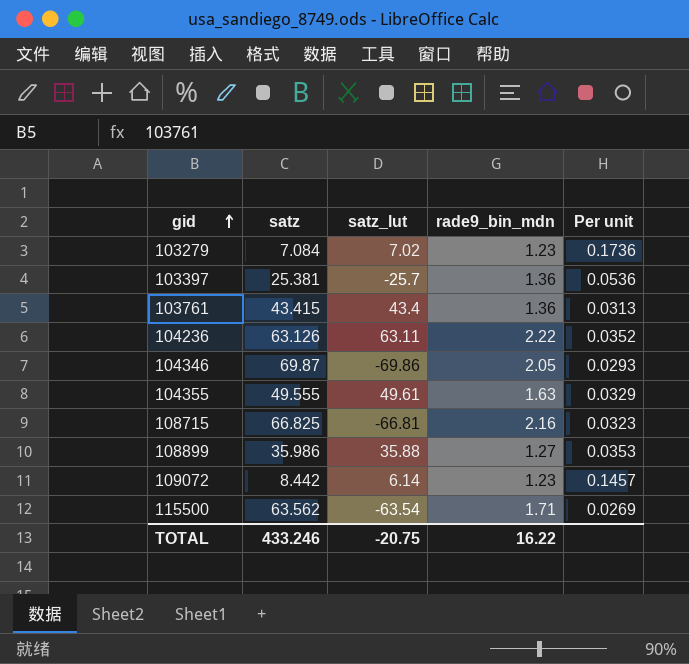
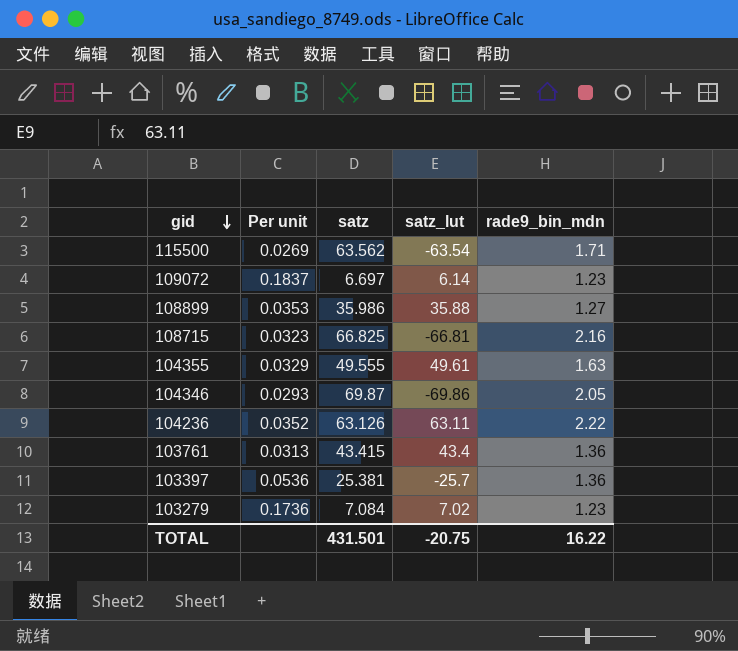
row order: gid ascending -> gid descending
column Per unit | position: 5 -> 2
109072 | Per unit: 0.1457 -> 0.1837
109072 | satz: 8.442 -> 6.697
TOTAL | satz: 433.246 -> 431.501

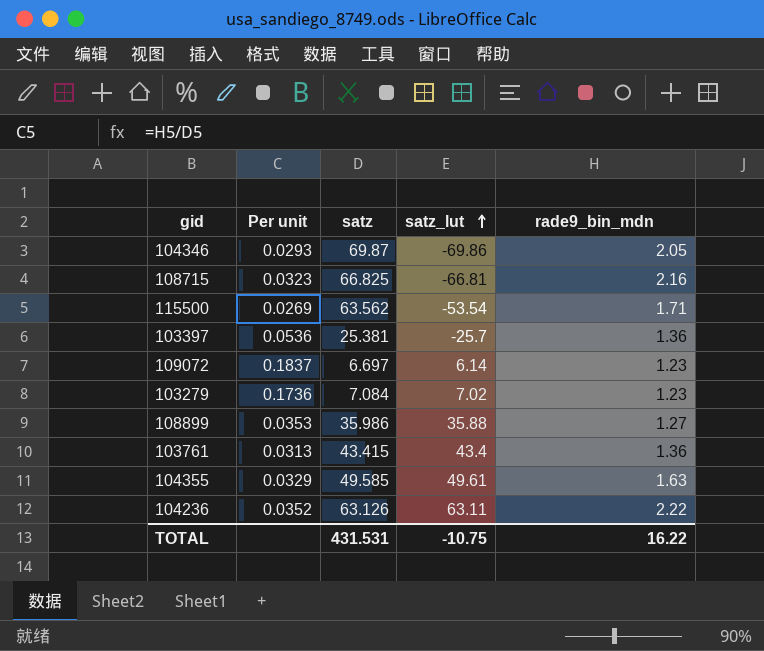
row order: gid descending -> satz_lut ascending
115500 | satz_lut: -63.54 -> -53.54
104355 | satz: 49.555 -> 49.585
TOTAL | satz: 431.501 -> 431.531
TOTAL | satz_lut: -20.75 -> -10.75

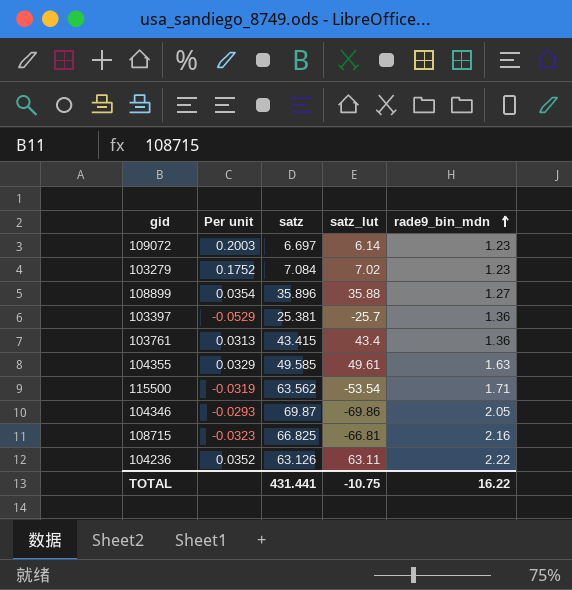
row order: satz_lut ascending -> rade9_bin_mdn ascending
column Per unit | formula: [rade9_bin_mdn] / [satz] -> [rade9_bin_mdn] / [satz_lut]
108899 | satz: 35.986 -> 35.896
TOTAL | satz: 431.531 -> 431.441

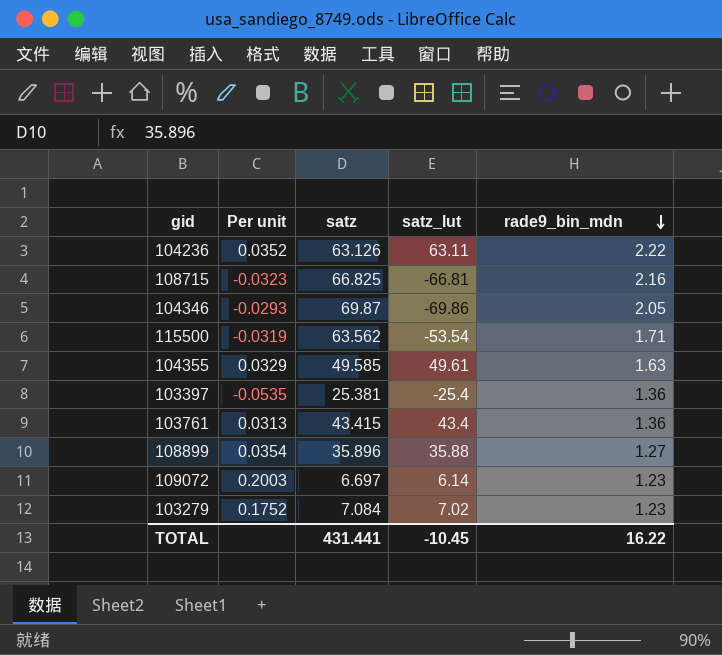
row order: rade9_bin_mdn ascending -> rade9_bin_mdn descending
103397 | Per unit: -0.0529 -> -0.0535
103397 | satz_lut: -25.7 -> -25.4
TOTAL | satz_lut: -10.75 -> -10.45

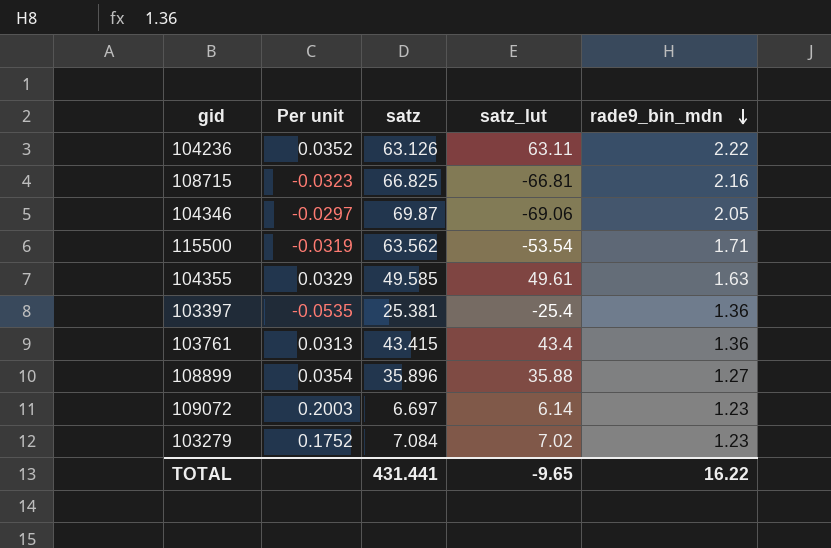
104346 | Per unit: -0.0293 -> -0.0297
104346 | satz_lut: -69.86 -> -69.06
TOTAL | satz_lut: -10.45 -> -9.65

